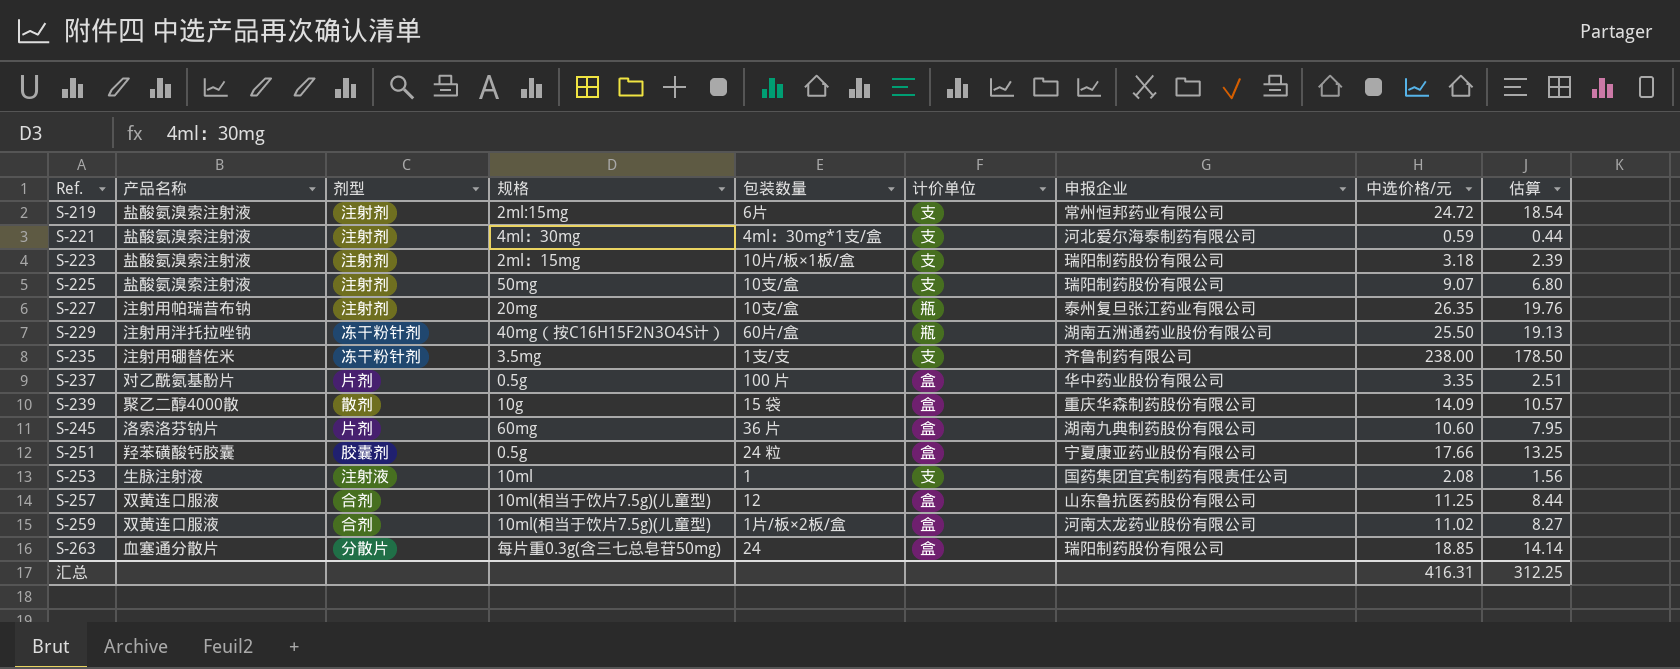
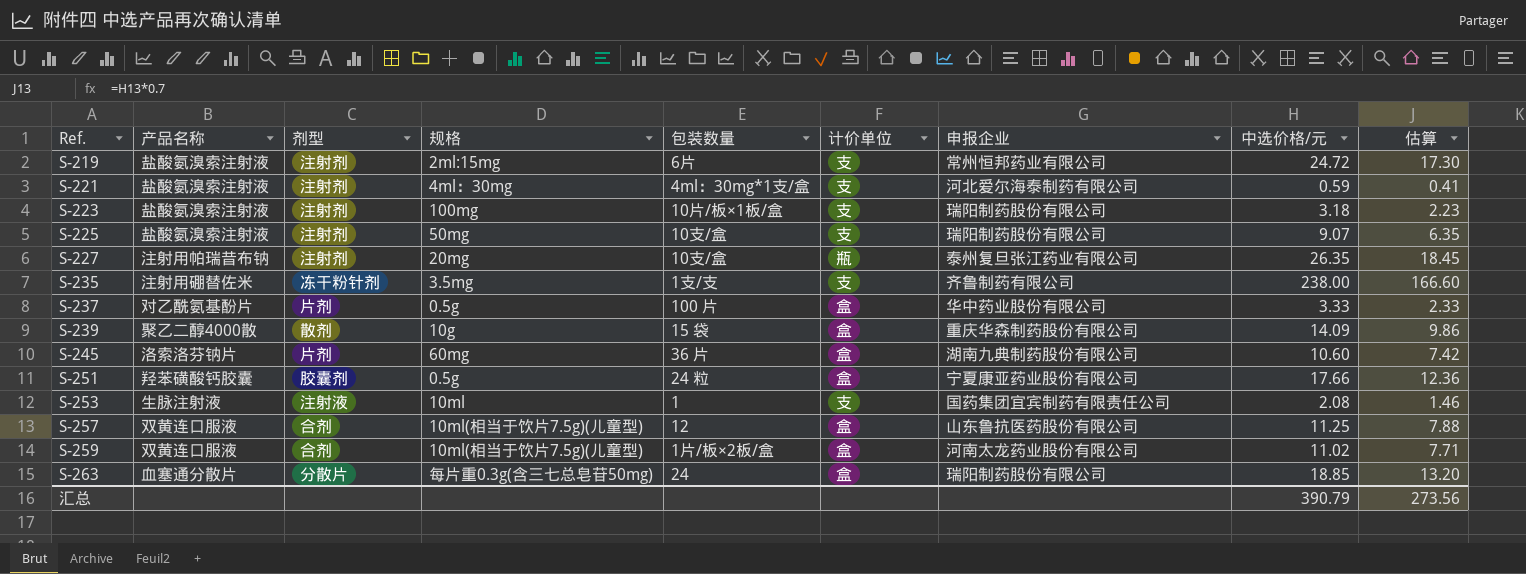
column 估算 | formula: [中选价格/元] * 0.75 -> [中选价格/元] * 0.7
row S-229: 注射用泮托拉唑钠 | 冻干粉针剂 | 40mg（按C16H15F2N3O4S计） | 60片/盒 | 瓶 | 湖南五洲通药业股份有限公司 | 25.50 | 19.13 -> none
S-223 | 规格: 2ml：15mg -> 100mg
S-237 | 中选价格/元: 3.35 -> 3.33
汇总 | 中选价格/元: 416.31 -> 390.79
汇总 | 估算: 312.25 -> 273.56

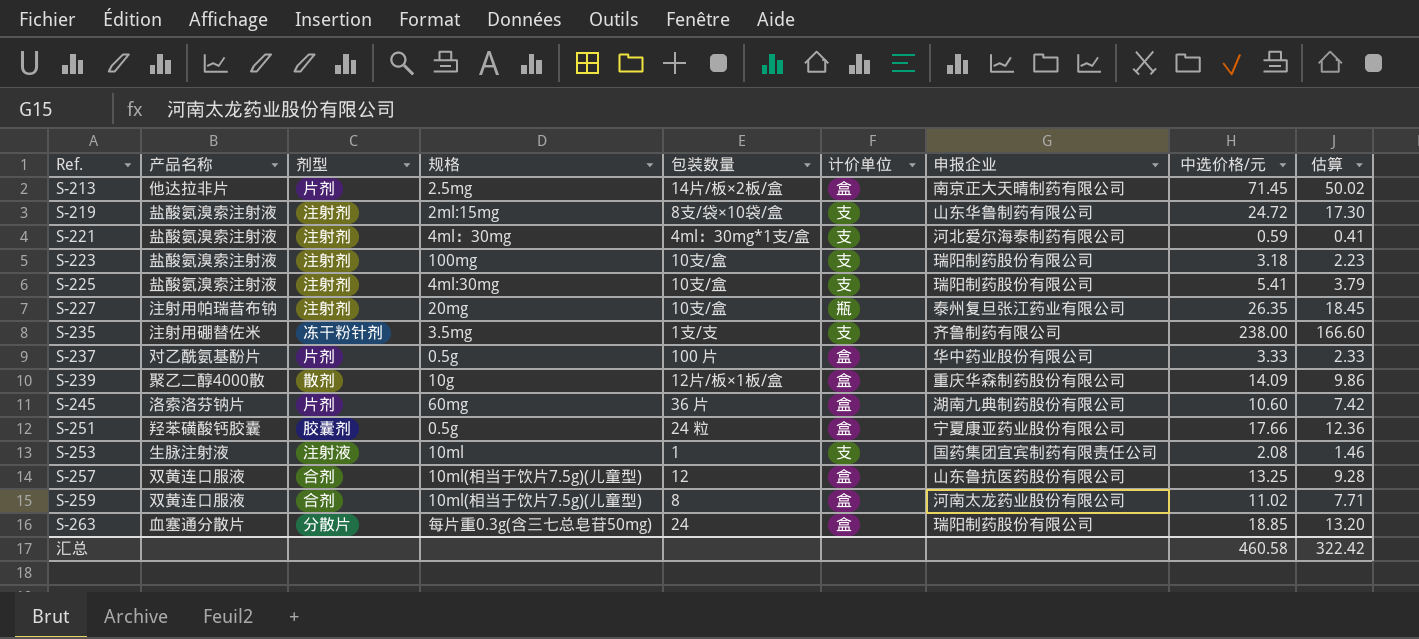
row S-213: none -> 他达拉非片 | 片剂 | 2.5mg | 14片/板×2板/盒 | 盒 | 南京正大天晴制药有限公司 | 71.45 | 50.02
S-219 | 包装数量: 6片 -> 8支/袋×10袋/盒
S-219 | 申报企业: 常州恒邦药业有限公司 -> 山东华鲁制药有限公司
S-223 | 包装数量: 10片/板×1板/盒 -> 10支/盒
S-225 | 规格: 50mg -> 4ml:30mg
S-225 | 中选价格/元: 9.07 -> 5.41
S-225 | 估算: 6.35 -> 3.79
S-239 | 包装数量: 15 袋 -> 12片/板×1板/盒
S-257 | 中选价格/元: 11.25 -> 13.25
S-257 | 估算: 7.88 -> 9.28
S-259 | 包装数量: 1片/板×2板/盒 -> 8
汇总 | 中选价格/元: 390.79 -> 460.58
汇总 | 估算: 273.56 -> 322.42

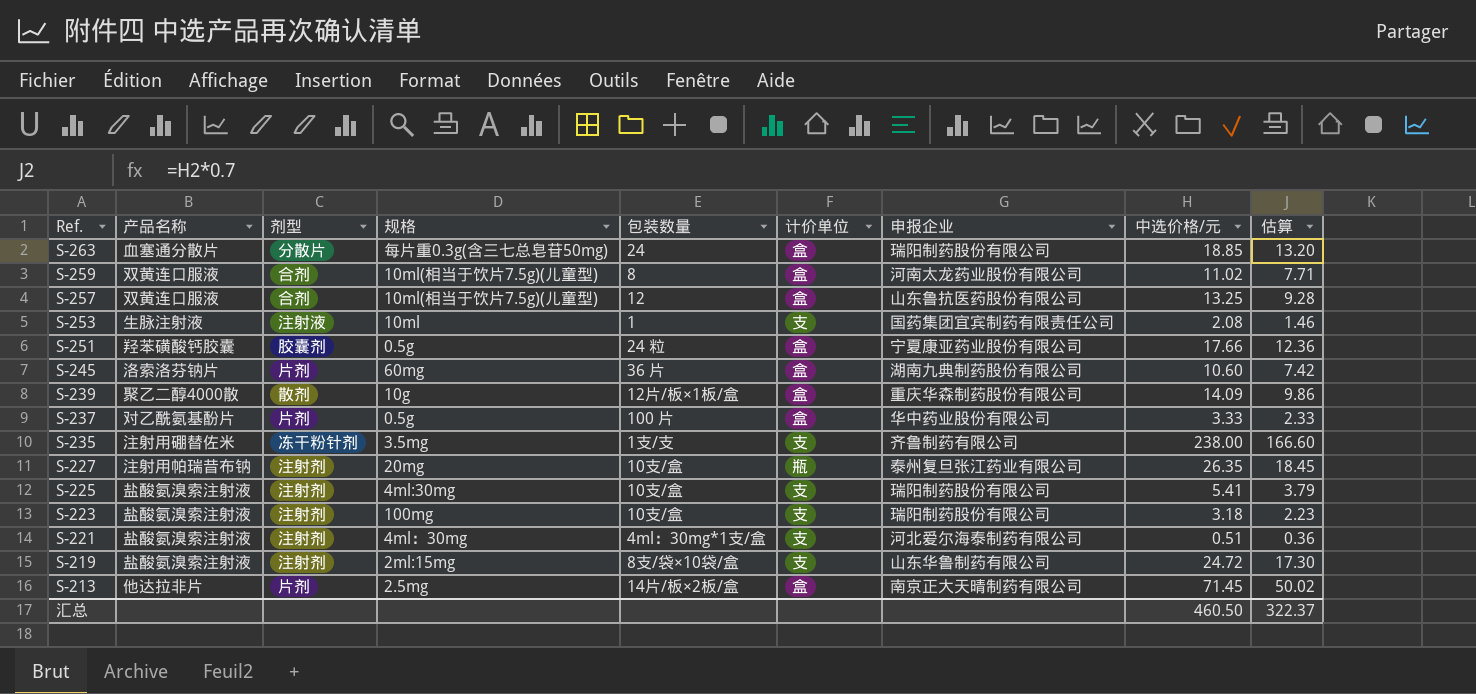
row order: Ref. ascending -> Ref. descending
S-221 | 中选价格/元: 0.59 -> 0.51
S-221 | 估算: 0.41 -> 0.36
汇总 | 中选价格/元: 460.58 -> 460.50
汇总 | 估算: 322.42 -> 322.37

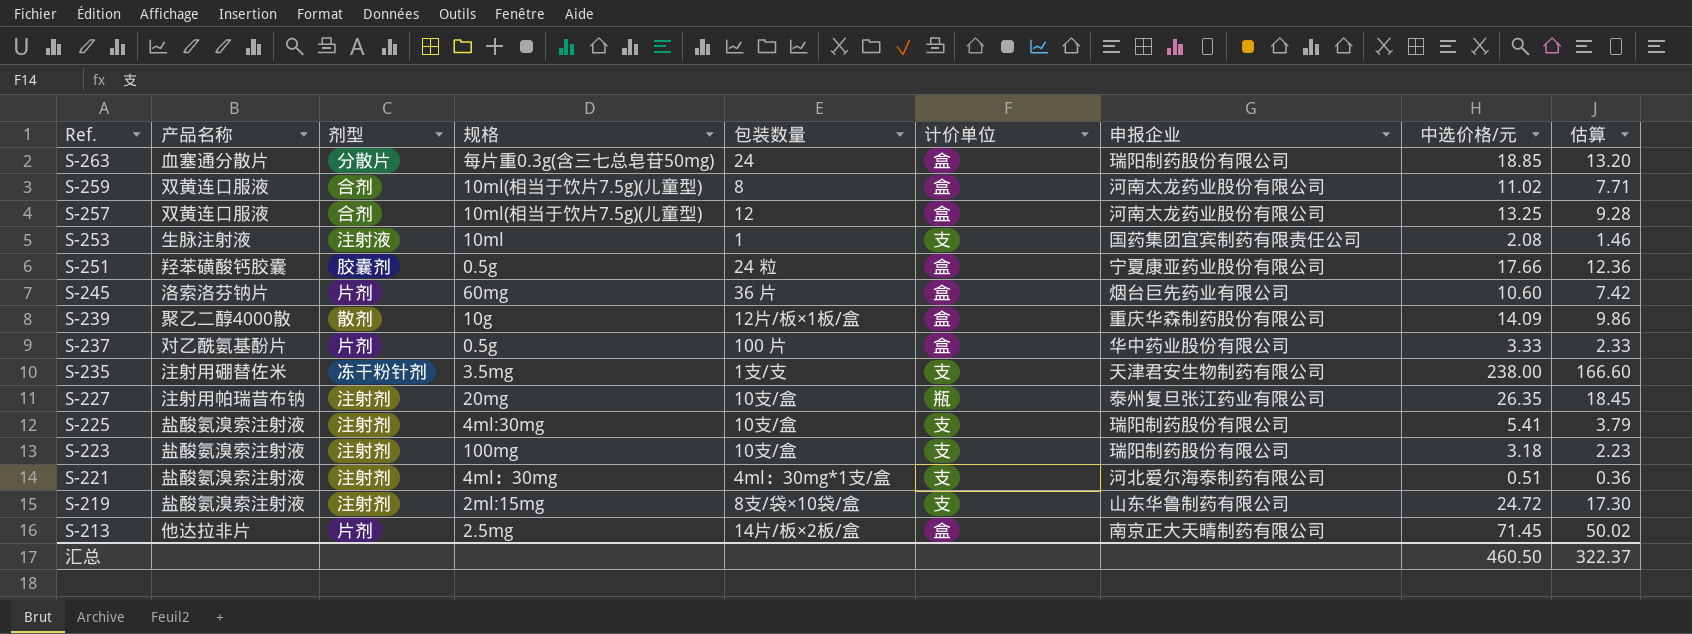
S-257 | 申报企业: 山东鲁抗医药股份有限公司 -> 河南太龙药业股份有限公司
S-245 | 申报企业: 湖南九典制药股份有限公司 -> 烟台巨先药业有限公司
S-235 | 申报企业: 齐鲁制药有限公司 -> 天津君安生物制药有限公司

